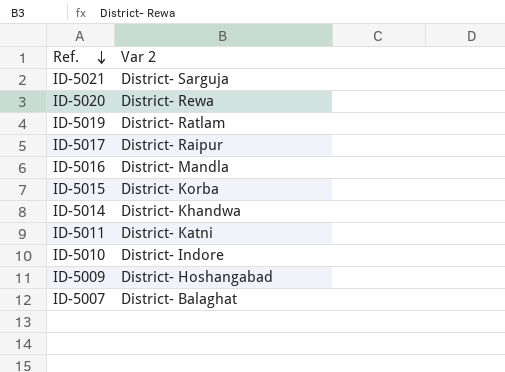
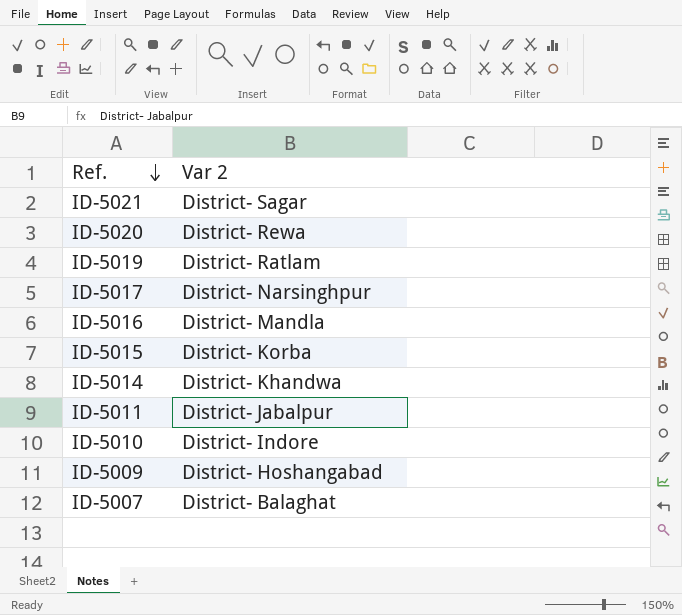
ID-5021 | Var 2: District- Sarguja -> District- Sagar
ID-5017 | Var 2: District- Raipur -> District- Narsinghpur
ID-5011 | Var 2: District- Katni -> District- Jabalpur

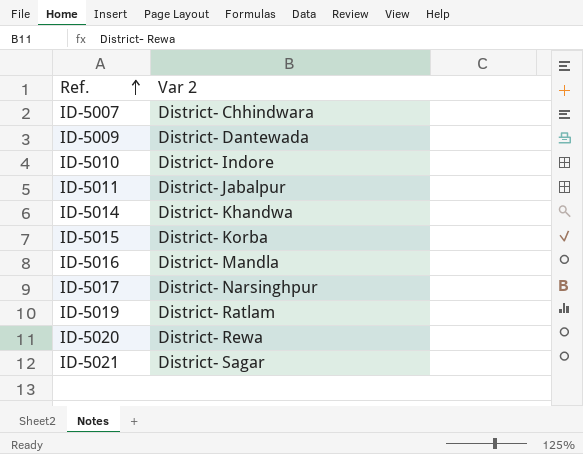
row order: Ref. descending -> Ref. ascending
ID-5007 | Var 2: District- Balaghat -> District- Chhindwara
ID-5009 | Var 2: District- Hoshangabad -> District- Dantewada

